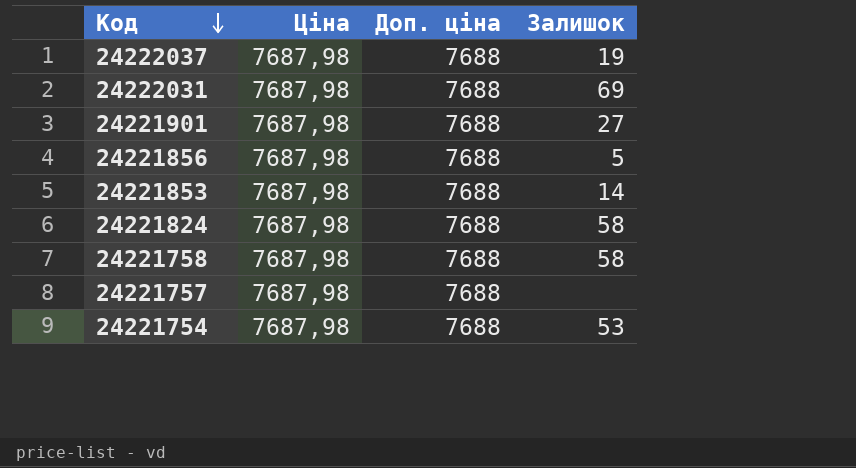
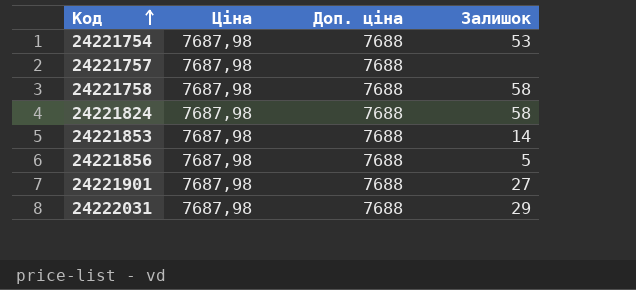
row order: Код descending -> Код ascending
row 24222037: 7687,98 | 7688 | 19 -> none
24222031 | Залишок: 69 -> 29

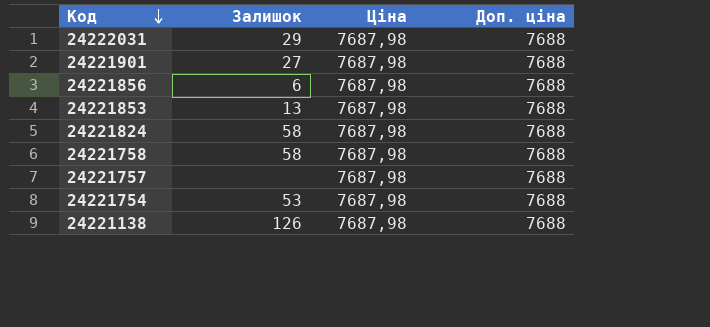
row order: Код ascending -> Код descending
column Залишок | position: 4 -> 2
24221856 | Залишок: 5 -> 6
24221853 | Залишок: 14 -> 13
row 24221138: none -> 126 | 7687,98 | 7688

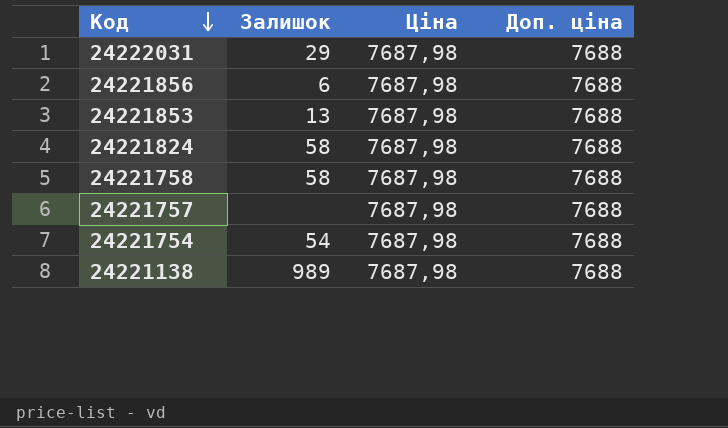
row 24221901: 27 | 7687,98 | 7688 -> none
24221754 | Залишок: 53 -> 54
24221138 | Залишок: 126 -> 989

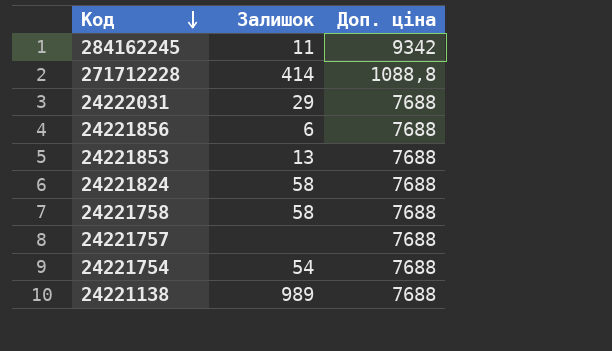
column Ціна | position: 3 -> none
row 284162245: none -> 11 | 9342
row 271712228: none -> 414 | 1088,8

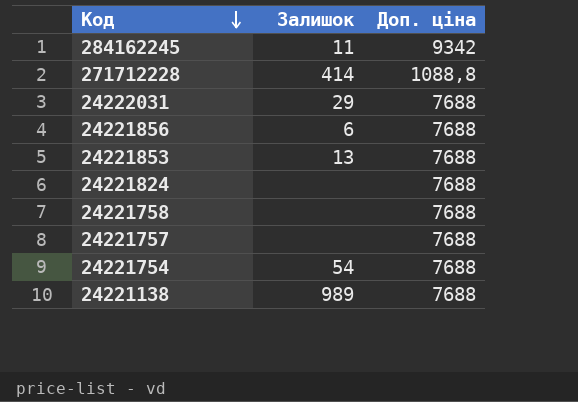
24221824 | Залишок: 58 -> none
24221758 | Залишок: 58 -> none

